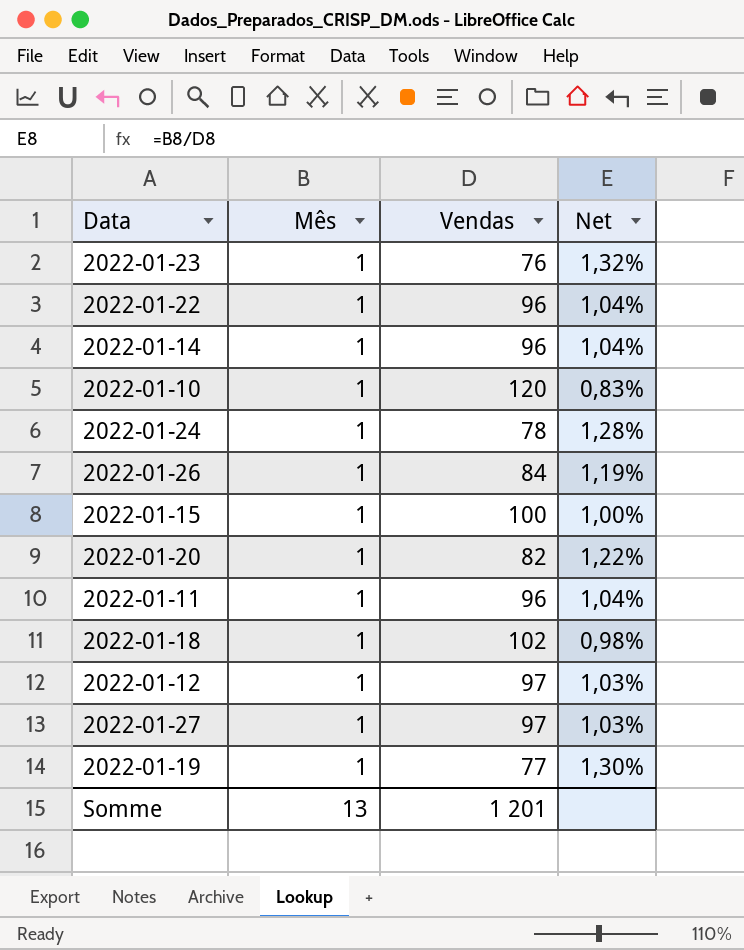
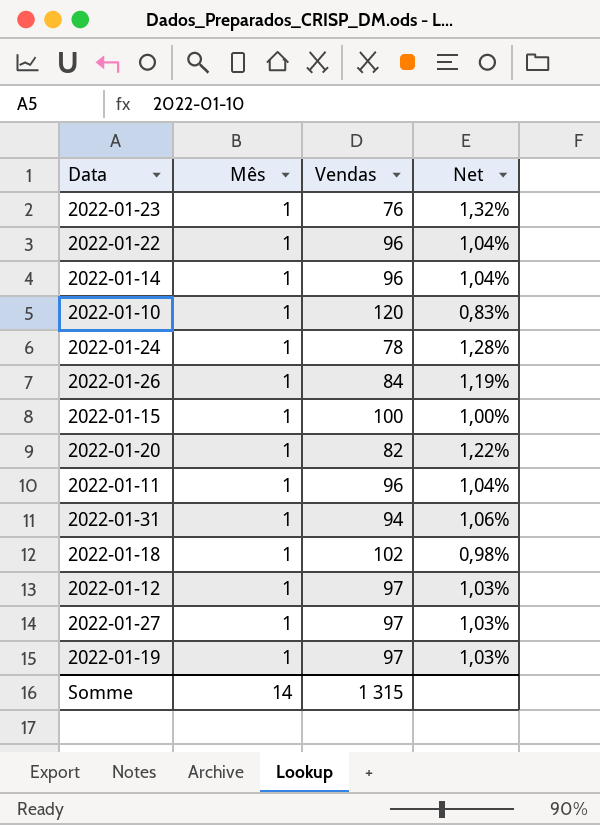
row 2022-01-31: none -> 1 | 94 | 1,06%
2022-01-19 | Vendas: 77 -> 97
2022-01-19 | Net: 1,30% -> 1,03%
Somme | Mês: 13 -> 14
Somme | Vendas: 1 201 -> 1 315

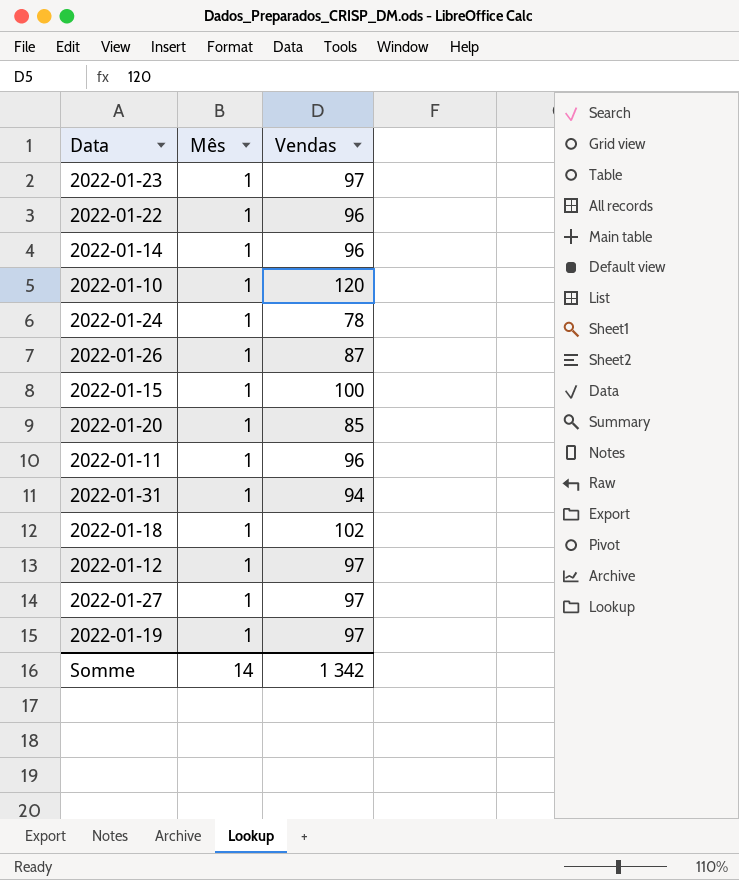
column Net | formula: [Mês] / [Vendas] -> none
2022-01-23 | Vendas: 76 -> 97
2022-01-26 | Vendas: 84 -> 87
2022-01-20 | Vendas: 82 -> 85
Somme | Vendas: 1 315 -> 1 342

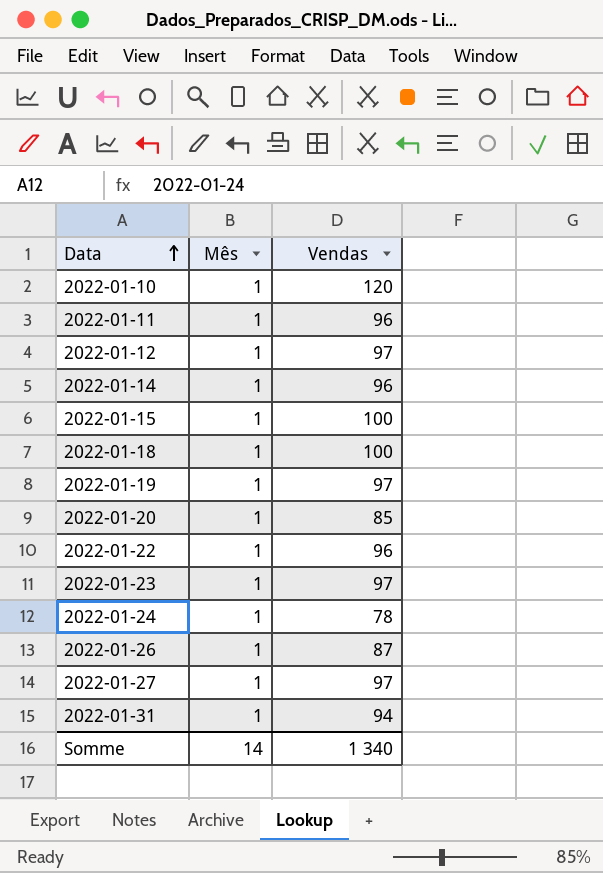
row order: none -> Data ascending
2022-01-18 | Vendas: 102 -> 100
Somme | Vendas: 1 342 -> 1 340

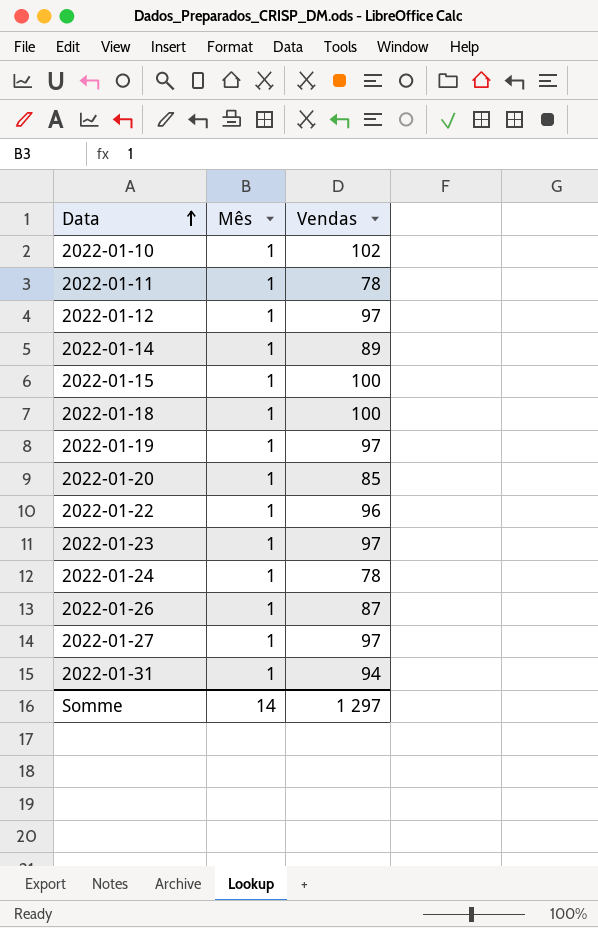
2022-01-10 | Vendas: 120 -> 102
2022-01-11 | Vendas: 96 -> 78
2022-01-14 | Vendas: 96 -> 89
Somme | Vendas: 1 340 -> 1 297

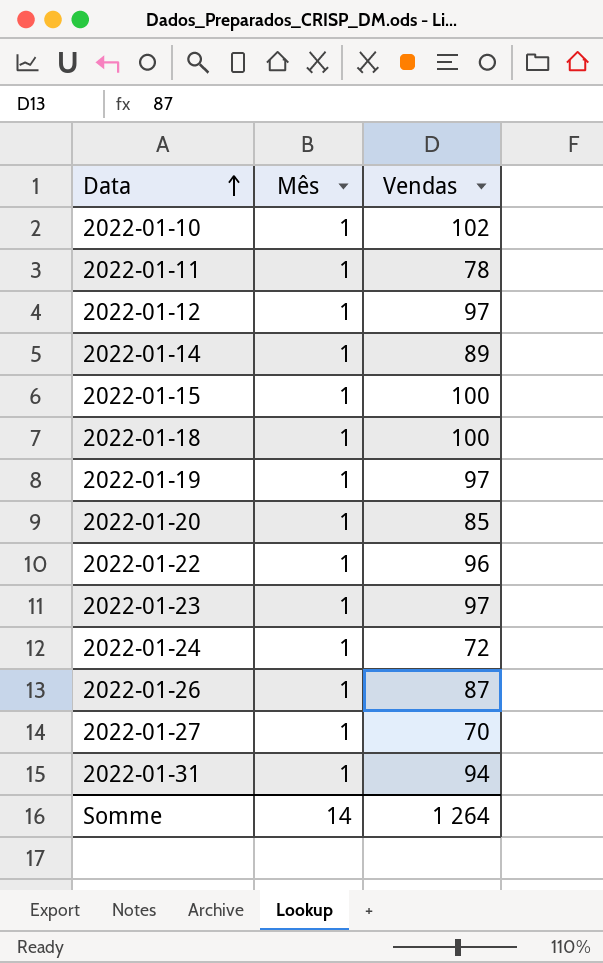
2022-01-24 | Vendas: 78 -> 72
2022-01-27 | Vendas: 97 -> 70
Somme | Vendas: 1 297 -> 1 264

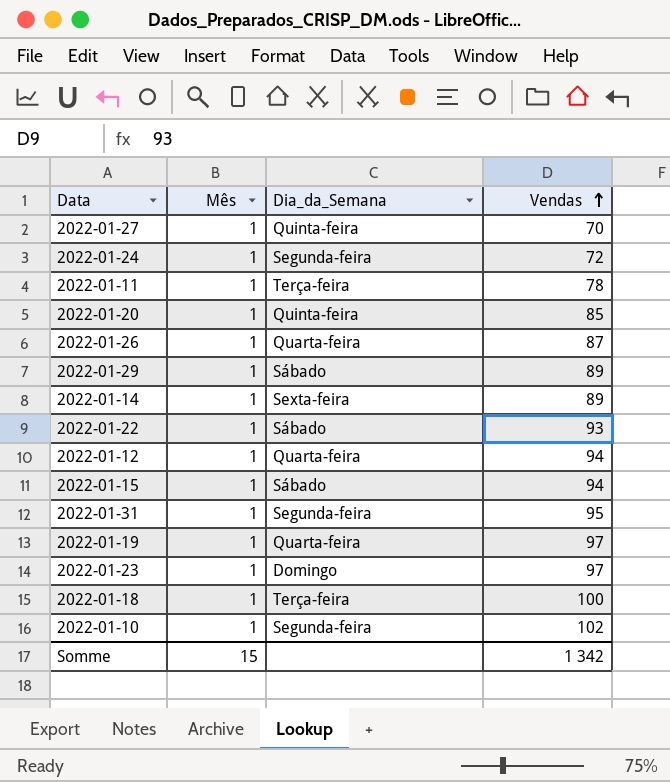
row order: Data ascending -> Vendas ascending
column Dia_da_Semana | position: none -> 3
row 2022-01-29: none -> 1 | Sábado | 89
2022-01-22 | Vendas: 96 -> 93
2022-01-12 | Vendas: 97 -> 94
2022-01-15 | Vendas: 100 -> 94
2022-01-31 | Vendas: 94 -> 95
Somme | Mês: 14 -> 15
Somme | Vendas: 1 264 -> 1 342

